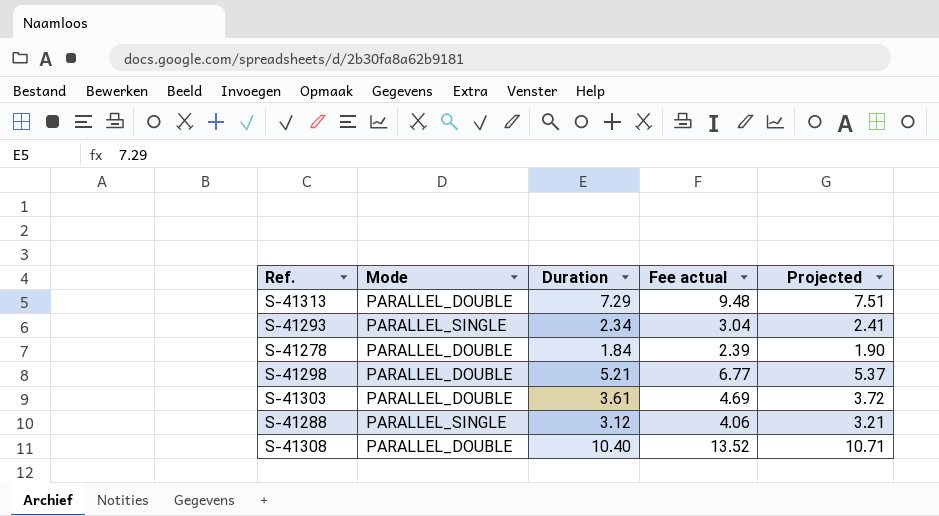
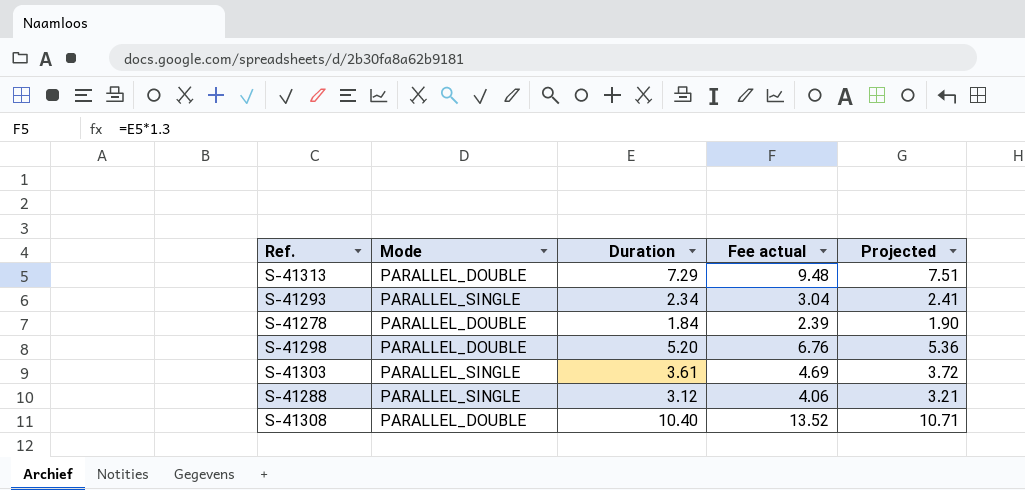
S-41298 | Duration: 5.21 -> 5.20
S-41298 | Fee actual: 6.77 -> 6.76
S-41298 | Projected: 5.37 -> 5.36
S-41303 | Mode: PARALLEL_DOUBLE -> PARALLEL_SINGLE

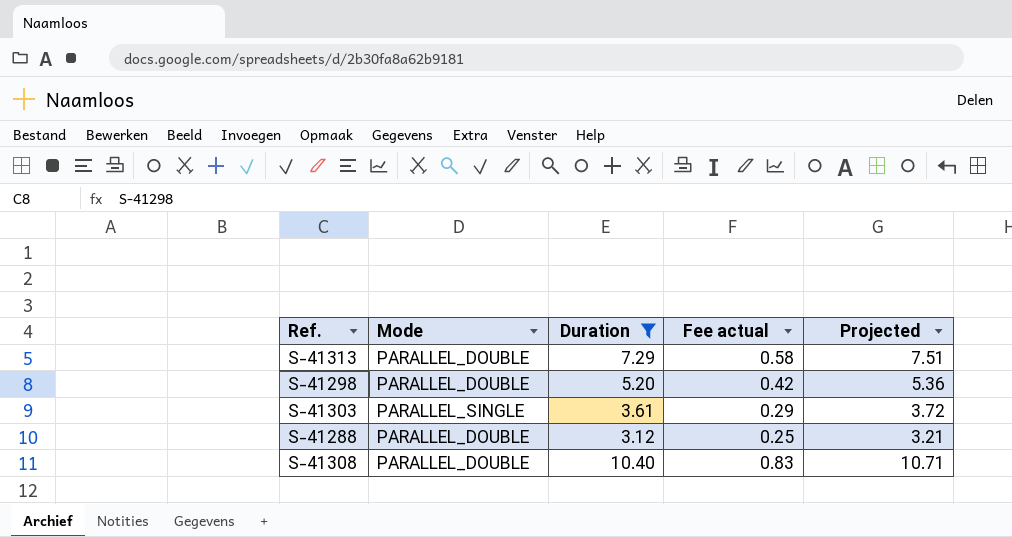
filter: none -> Duration >= 3.12
column Fee actual | formula: [Duration] * 1.3 -> [Duration] * 0.08
S-41288 | Mode: PARALLEL_SINGLE -> PARALLEL_DOUBLE

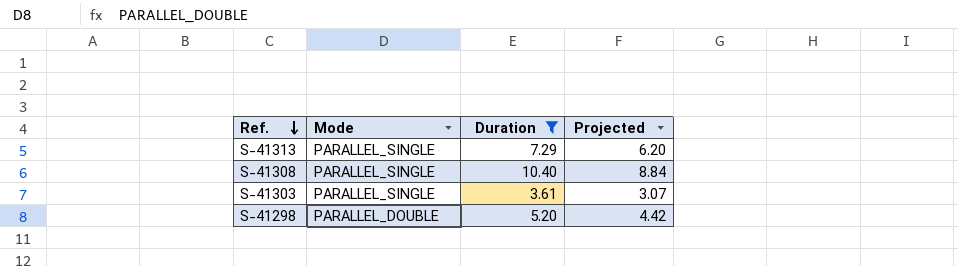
row order: none -> Ref. descending
column Fee actual | formula: [Duration] * 0.08 -> none
column Projected | formula: [Duration] * 1.03 -> [Duration] * 0.85
row S-41288: PARALLEL_DOUBLE | 3.12 | 0.25 | 3.21 -> none
S-41313 | Mode: PARALLEL_DOUBLE -> PARALLEL_SINGLE
S-41308 | Mode: PARALLEL_DOUBLE -> PARALLEL_SINGLE

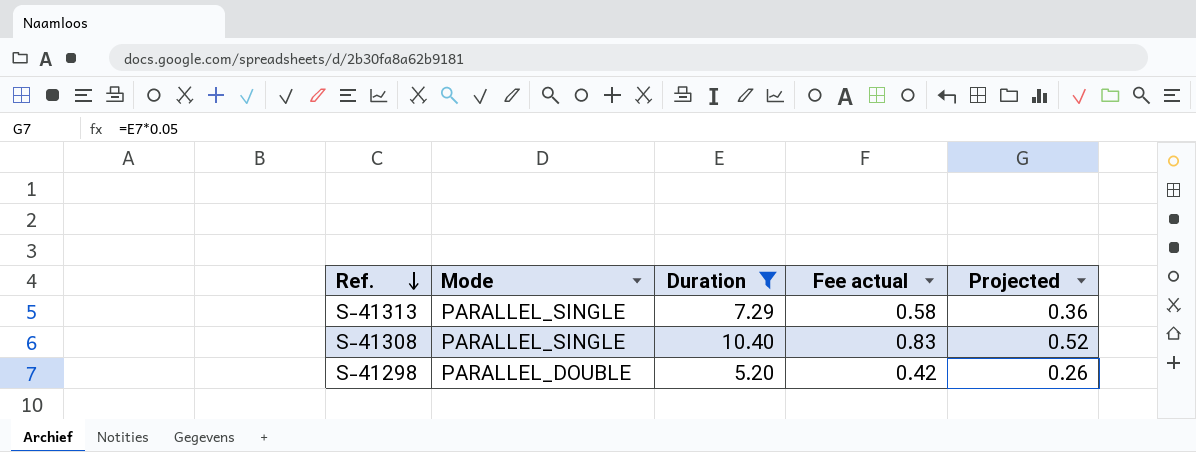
column Fee actual | formula: none -> [Duration] * 0.08
column Projected | formula: [Duration] * 0.85 -> [Duration] * 0.05
row S-41303: PARALLEL_SINGLE | 3.61 | 3.07 -> none

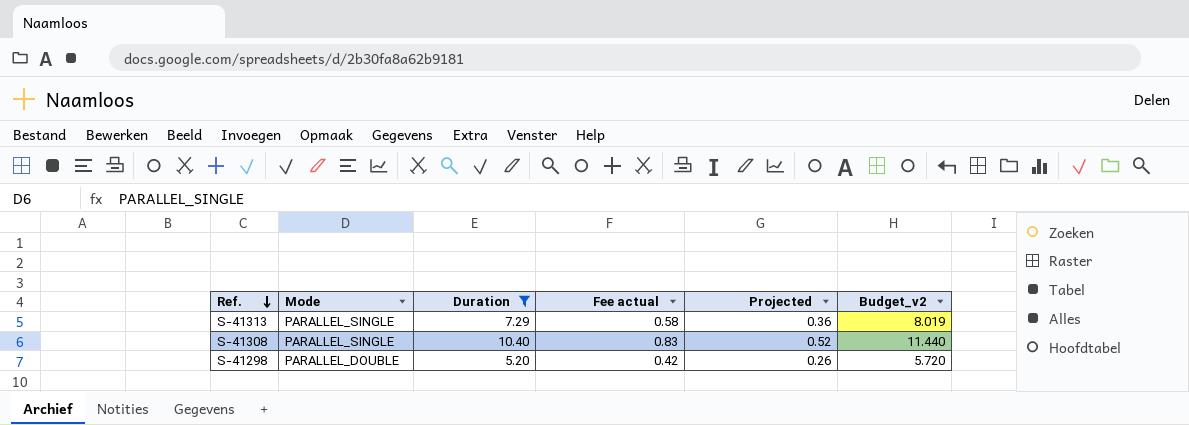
column Budget_v2 | formula: none -> [Duration] * 1.1

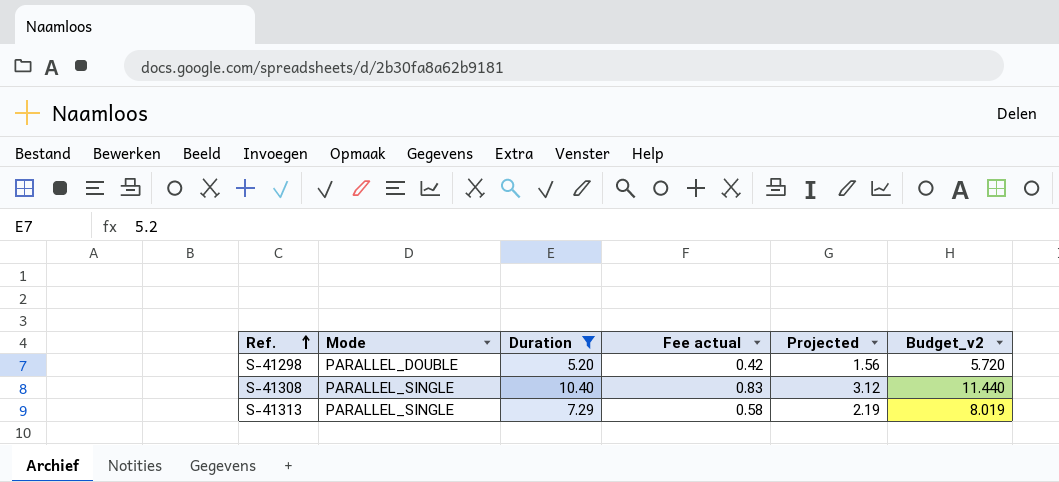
row order: Ref. descending -> Ref. ascending
column Projected | formula: [Duration] * 0.05 -> [Duration] * 0.3

